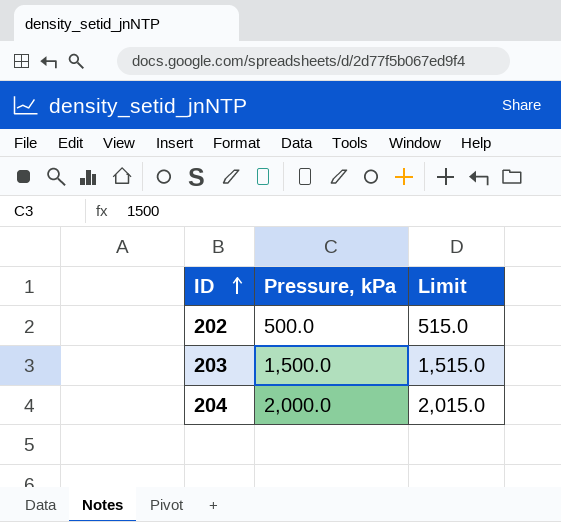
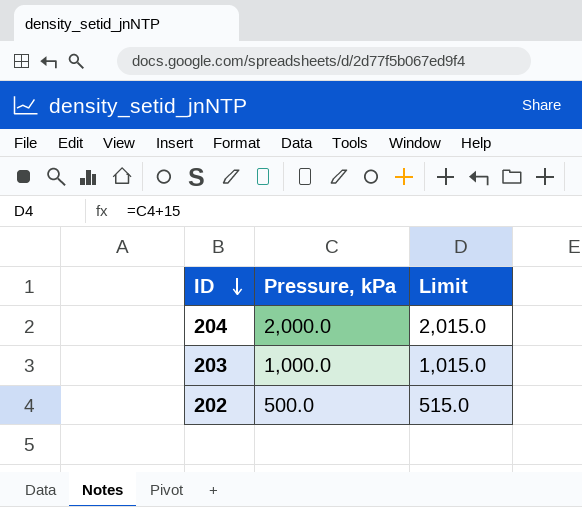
row order: ID ascending -> ID descending
203 | Pressure, kPa: 1,500.0 -> 1,000.0
203 | Limit: 1,515.0 -> 1,015.0

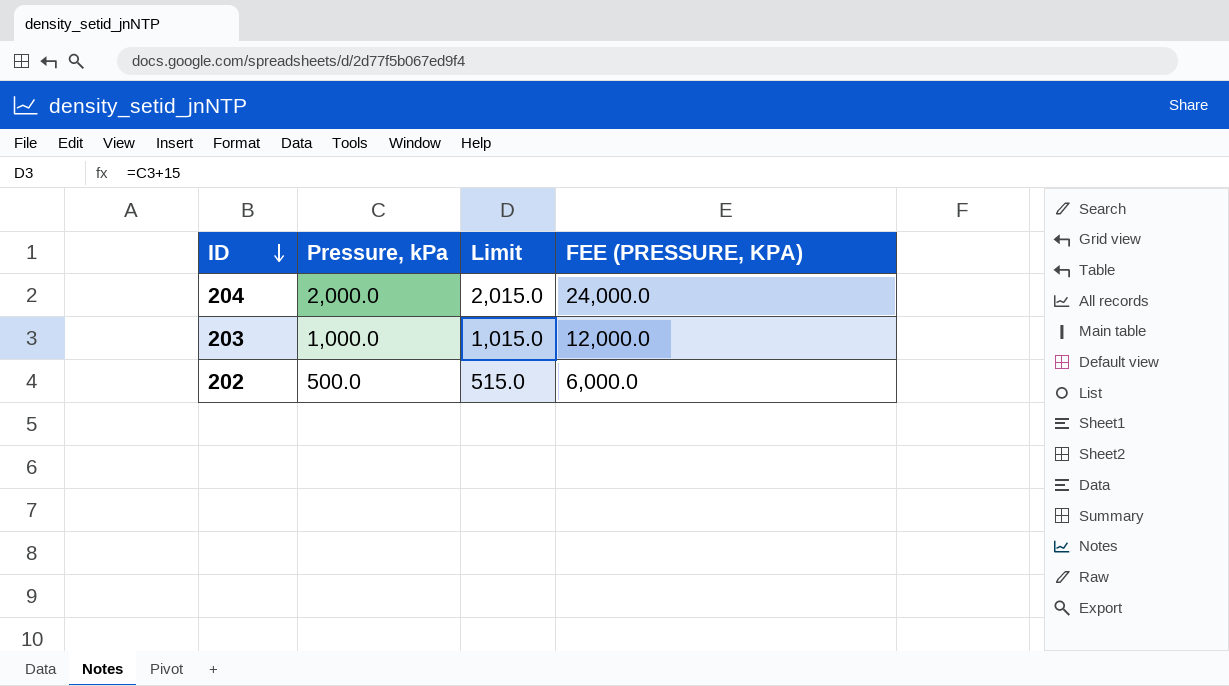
column FEE (PRESSURE, KPA) | formula: none -> [Pressure, kPa] * 12

